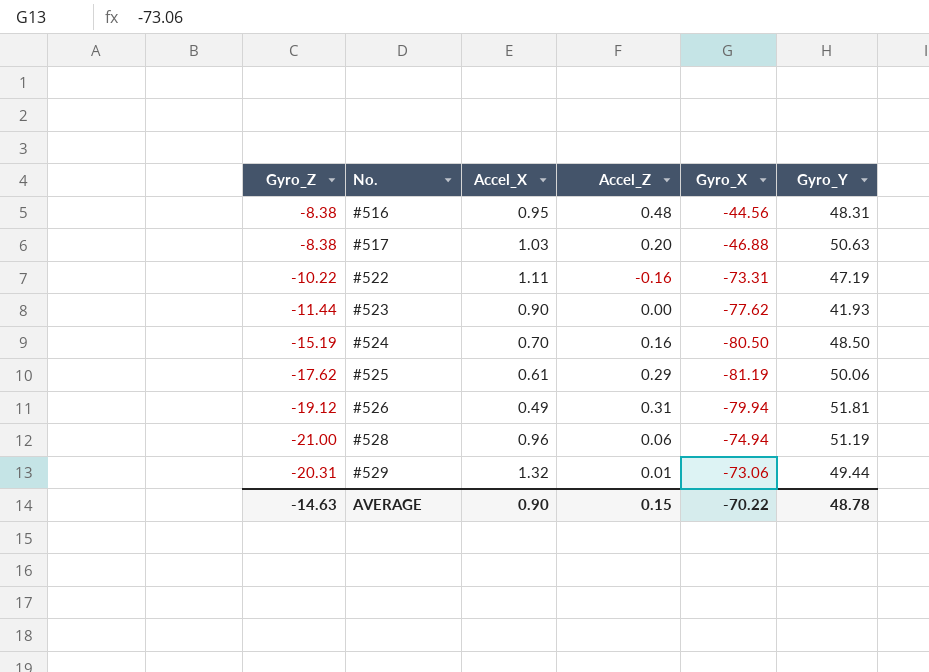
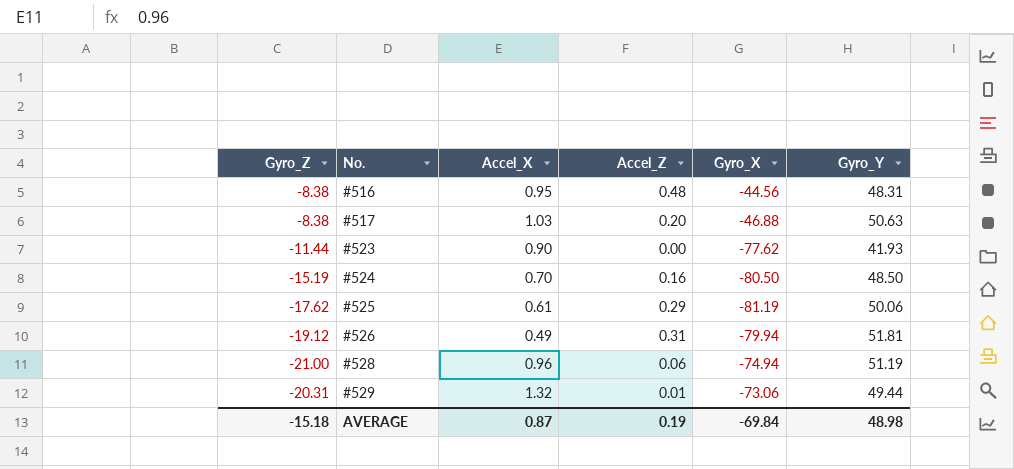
row #522: -10.22 | 1.11 | -0.16 | -73.31 | 47.19 -> none
AVERAGE | Gyro_Z: -14.63 -> -15.18
AVERAGE | Accel_X: 0.90 -> 0.87
AVERAGE | Accel_Z: 0.15 -> 0.19
AVERAGE | Gyro_X: -70.22 -> -69.84
AVERAGE | Gyro_Y: 48.78 -> 48.98

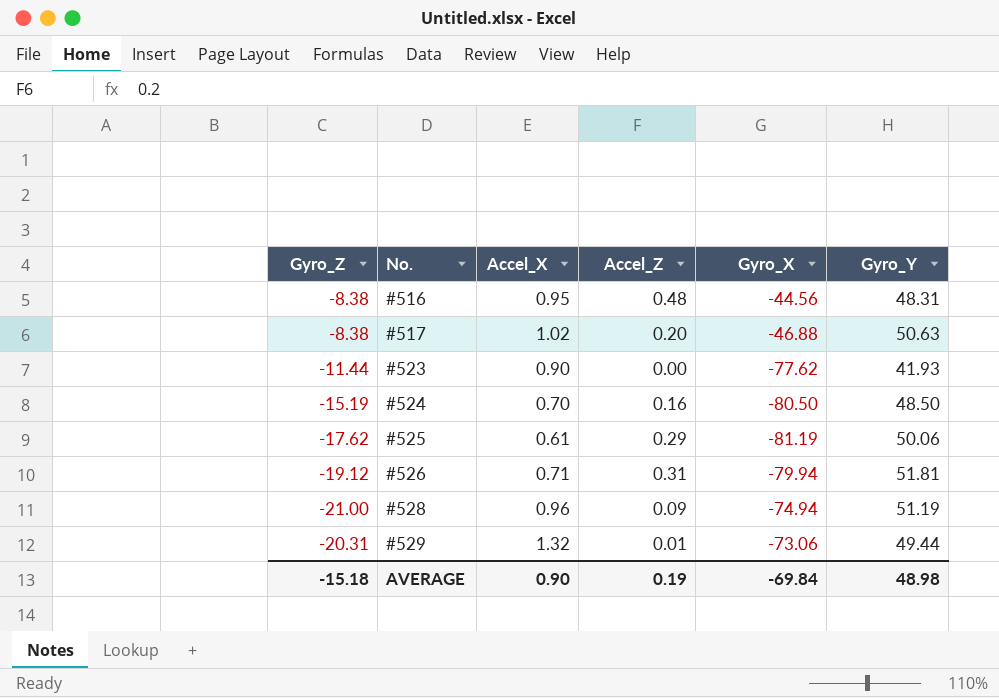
#517 | Accel_X: 1.03 -> 1.02
#526 | Accel_X: 0.49 -> 0.71
#528 | Accel_Z: 0.06 -> 0.09
AVERAGE | Accel_X: 0.87 -> 0.90

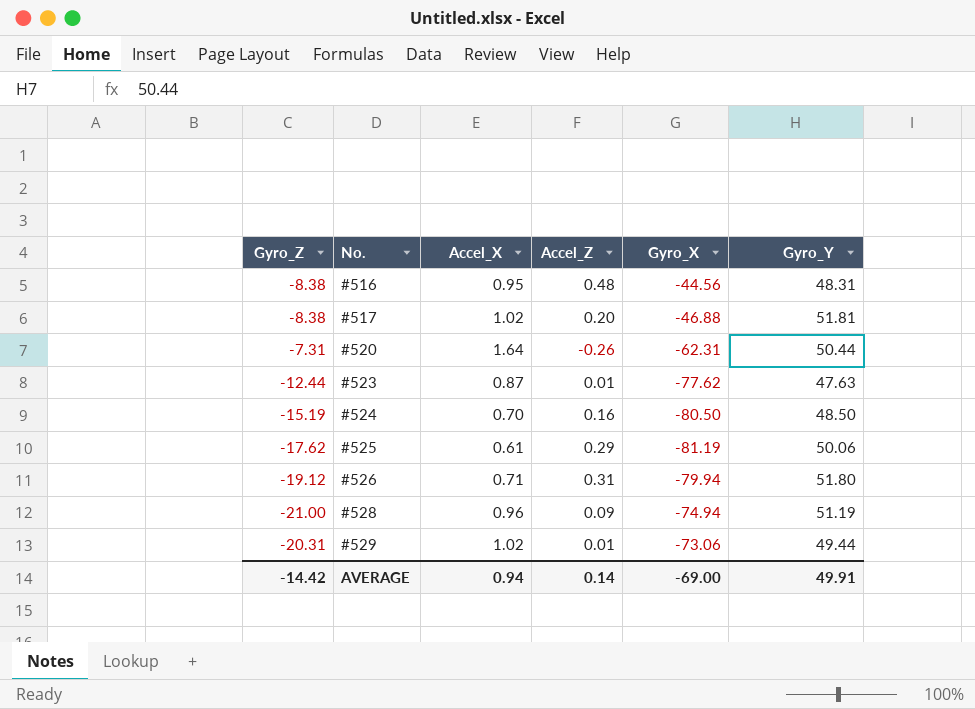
#517 | Gyro_Y: 50.63 -> 51.81
row #520: none -> -7.31 | 1.64 | -0.26 | -62.31 | 50.44
#523 | Gyro_Z: -11.44 -> -12.44
#523 | Accel_X: 0.90 -> 0.87
#523 | Accel_Z: 0.00 -> 0.01
#523 | Gyro_Y: 41.93 -> 47.63
#526 | Gyro_Y: 51.81 -> 51.80
#529 | Accel_X: 1.32 -> 1.02
AVERAGE | Gyro_Z: -15.18 -> -14.42
AVERAGE | Accel_X: 0.90 -> 0.94
AVERAGE | Accel_Z: 0.19 -> 0.14
AVERAGE | Gyro_X: -69.84 -> -69.00
AVERAGE | Gyro_Y: 48.98 -> 49.91

